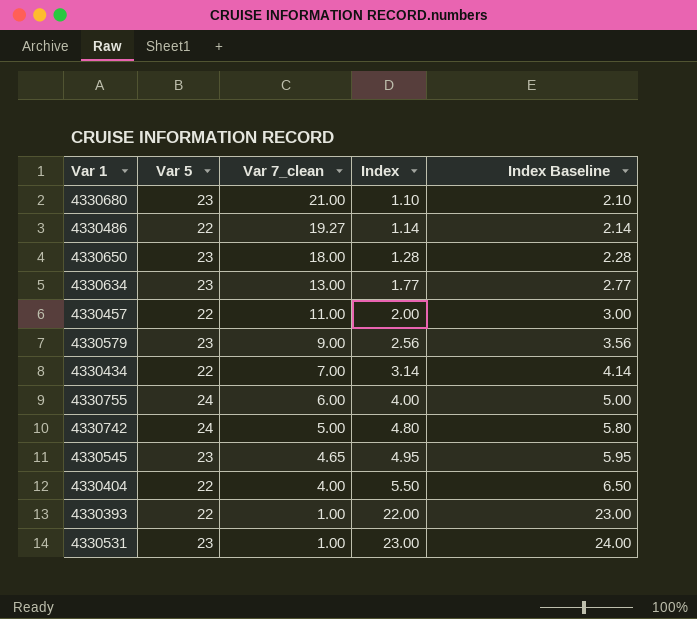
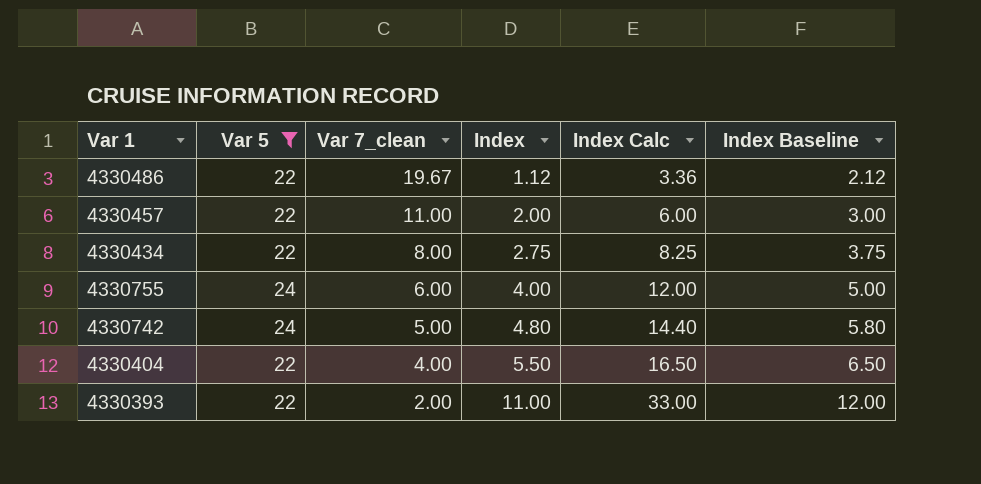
filter: none -> Var 5 != 23
column Index Calc | formula: none -> [Index] * 3
4330486 | Var 7_clean: 19.27 -> 19.67
4330486 | Index: 1.14 -> 1.12
4330486 | Index Baseline: 2.14 -> 2.12
4330434 | Var 7_clean: 7.00 -> 8.00
4330434 | Index: 3.14 -> 2.75
4330434 | Index Baseline: 4.14 -> 3.75
4330393 | Var 7_clean: 1.00 -> 2.00
4330393 | Index: 22.00 -> 11.00
4330393 | Index Baseline: 23.00 -> 12.00

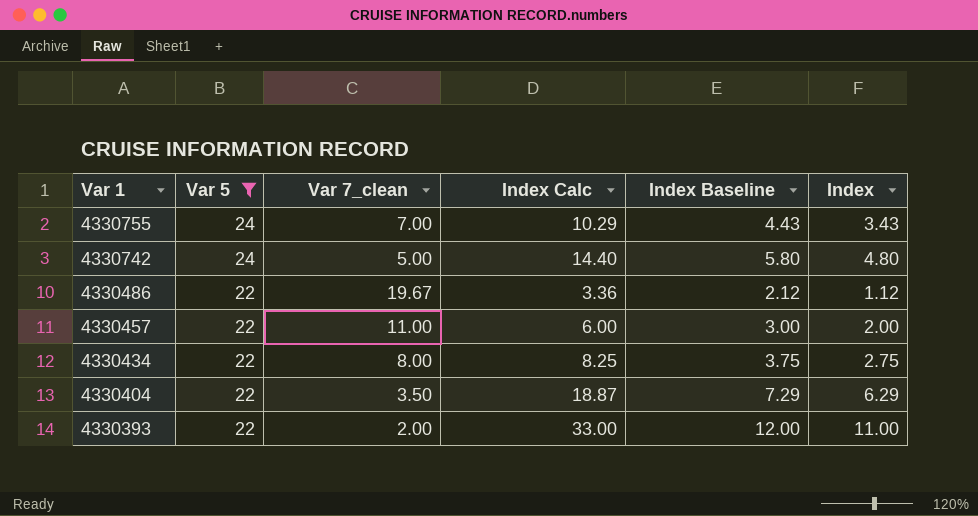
row order: Var 7_clean descending -> Var 1 descending
column Index | position: 4 -> 6
4330755 | Var 7_clean: 6.00 -> 7.00
4330755 | Index Calc: 12.00 -> 10.29
4330755 | Index Baseline: 5.00 -> 4.43
4330755 | Index: 4.00 -> 3.43
4330404 | Var 7_clean: 4.00 -> 3.50
4330404 | Index Calc: 16.50 -> 18.87
4330404 | Index Baseline: 6.50 -> 7.29
4330404 | Index: 5.50 -> 6.29

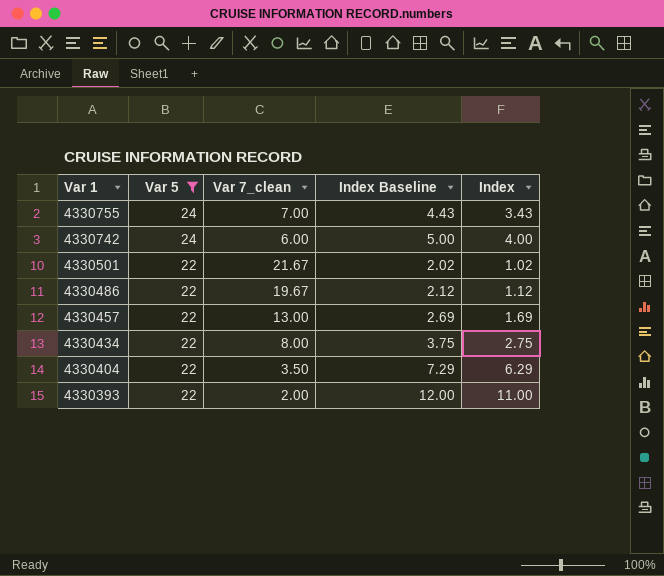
column Index Calc | formula: [Index] * 3 -> none
4330742 | Var 7_clean: 5.00 -> 6.00
4330742 | Index Baseline: 5.80 -> 5.00
4330742 | Index: 4.80 -> 4.00
row 4330501: none -> 22 | 21.67 | 2.02 | 1.02
4330457 | Var 7_clean: 11.00 -> 13.00
4330457 | Index Baseline: 3.00 -> 2.69
4330457 | Index: 2.00 -> 1.69

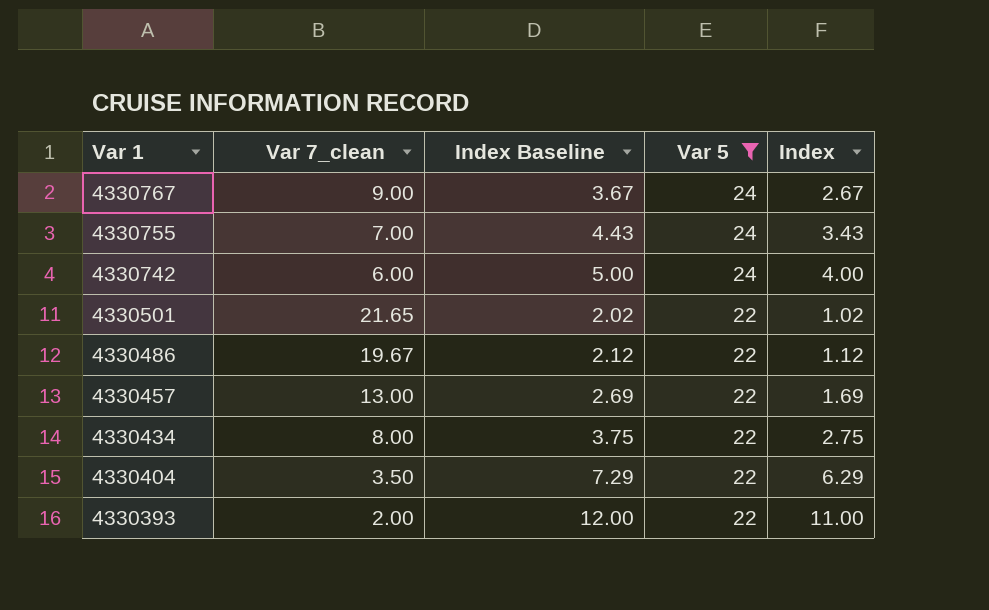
column Var 5 | position: 2 -> 4
row 4330767: none -> 9.00 | 3.67 | 24 | 2.67
4330501 | Var 7_clean: 21.67 -> 21.65

